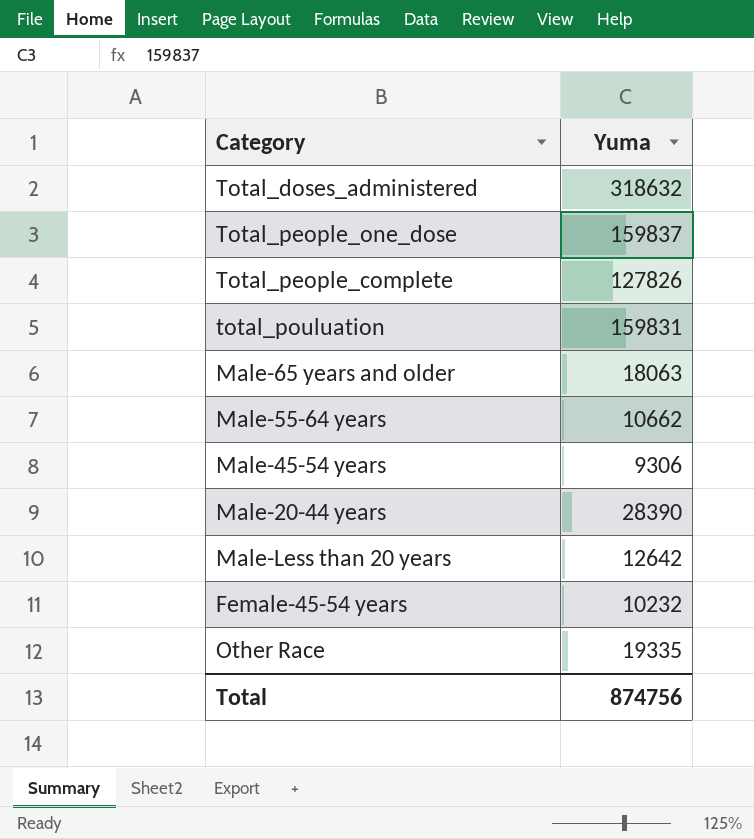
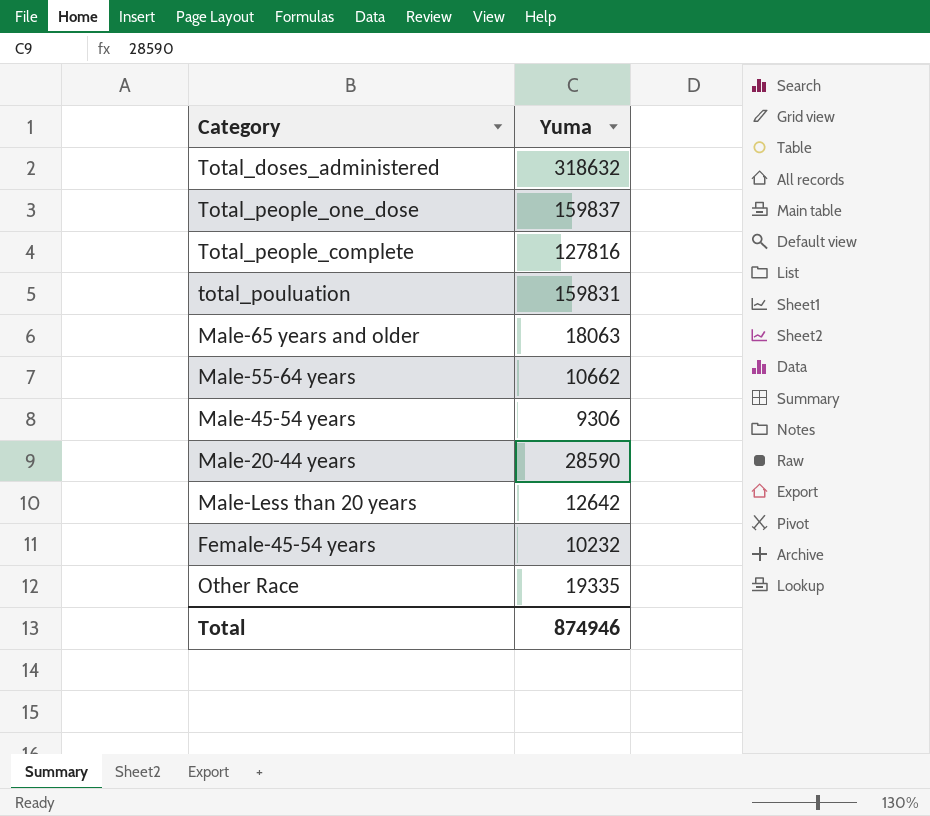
Total_people_complete | Yuma: 127826 -> 127816
Male-20-44 years | Yuma: 28390 -> 28590
Total | Yuma: 874756 -> 874946

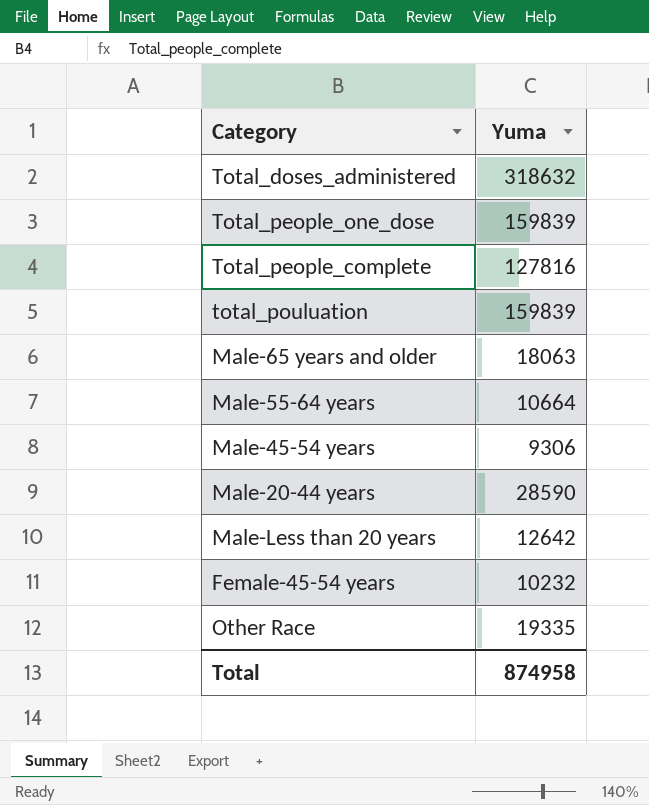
Total_people_one_dose | Yuma: 159837 -> 159839
total_pouluation | Yuma: 159831 -> 159839
Male-55-64 years | Yuma: 10662 -> 10664
Total | Yuma: 874946 -> 874958

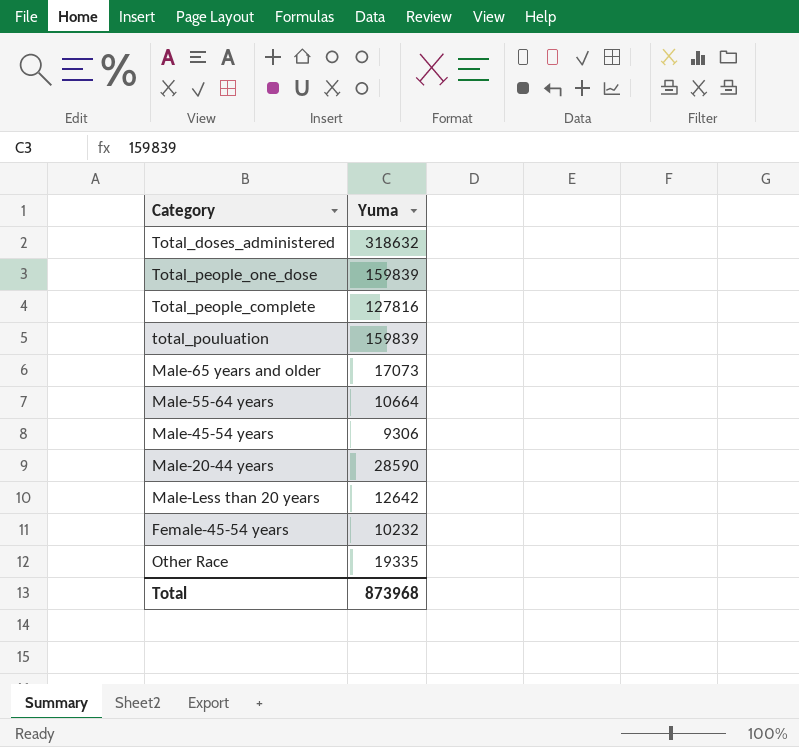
Male-65 years and older | Yuma: 18063 -> 17073
Total | Yuma: 874958 -> 873968

